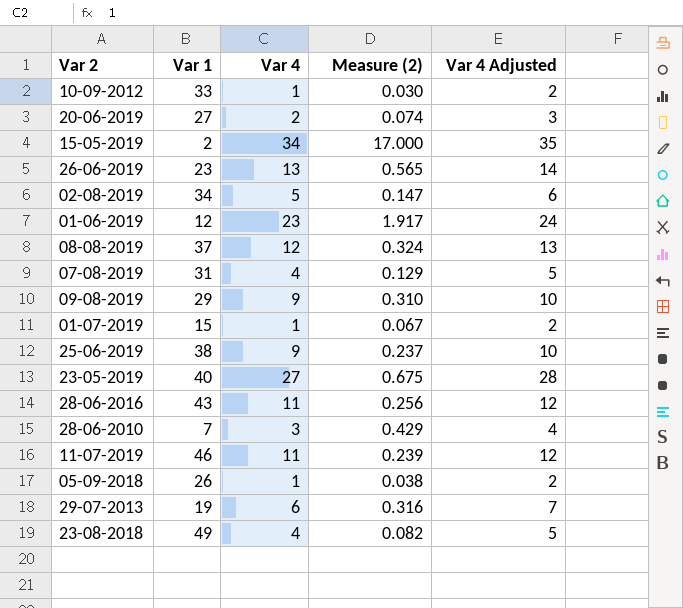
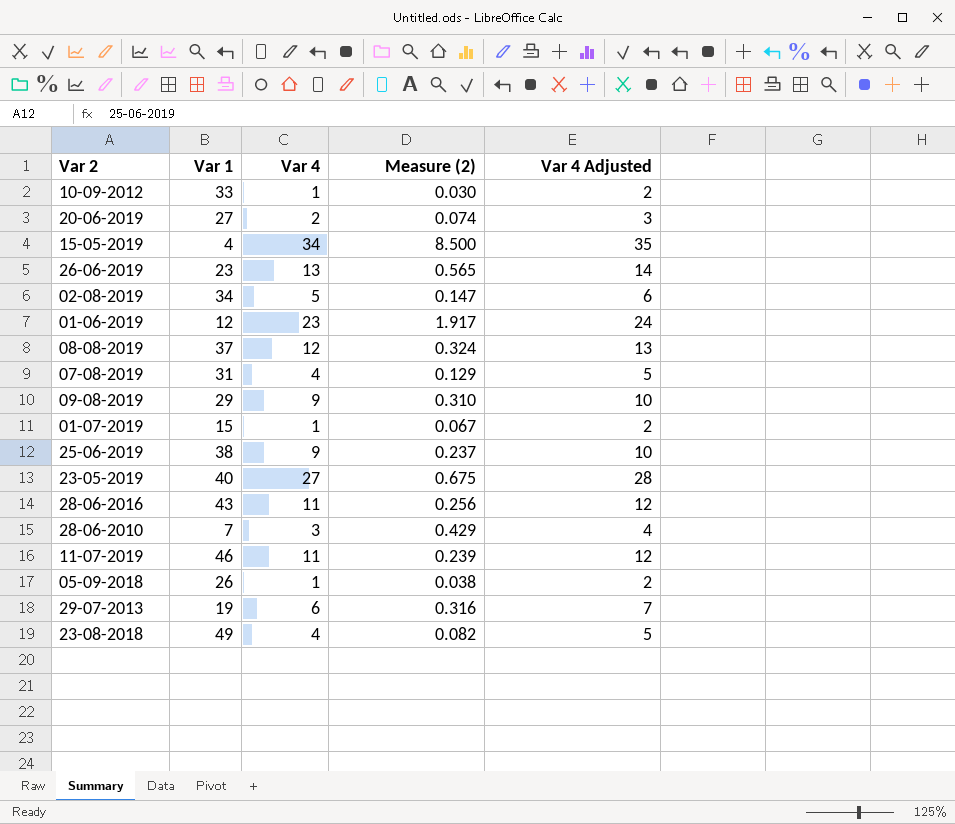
15-05-2019 | Var 1: 2 -> 4
15-05-2019 | Measure (2): 17.000 -> 8.500

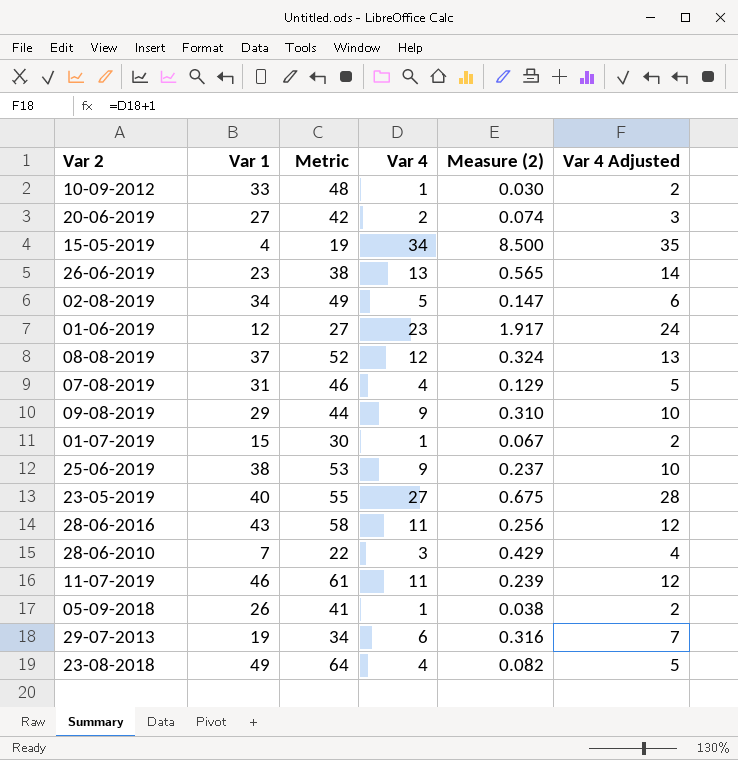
column Metric | formula: none -> [Var 1] + 15

